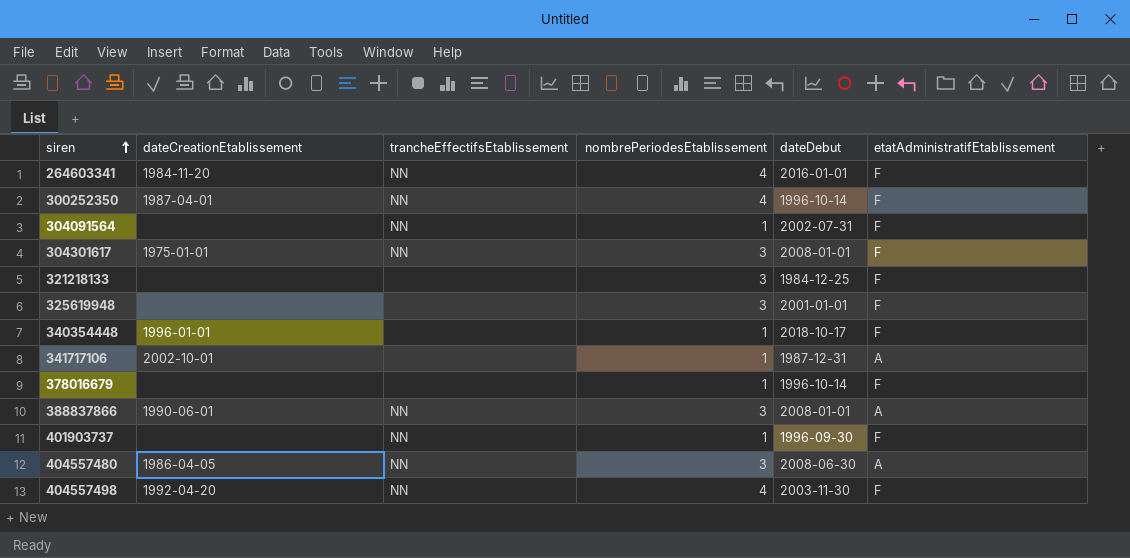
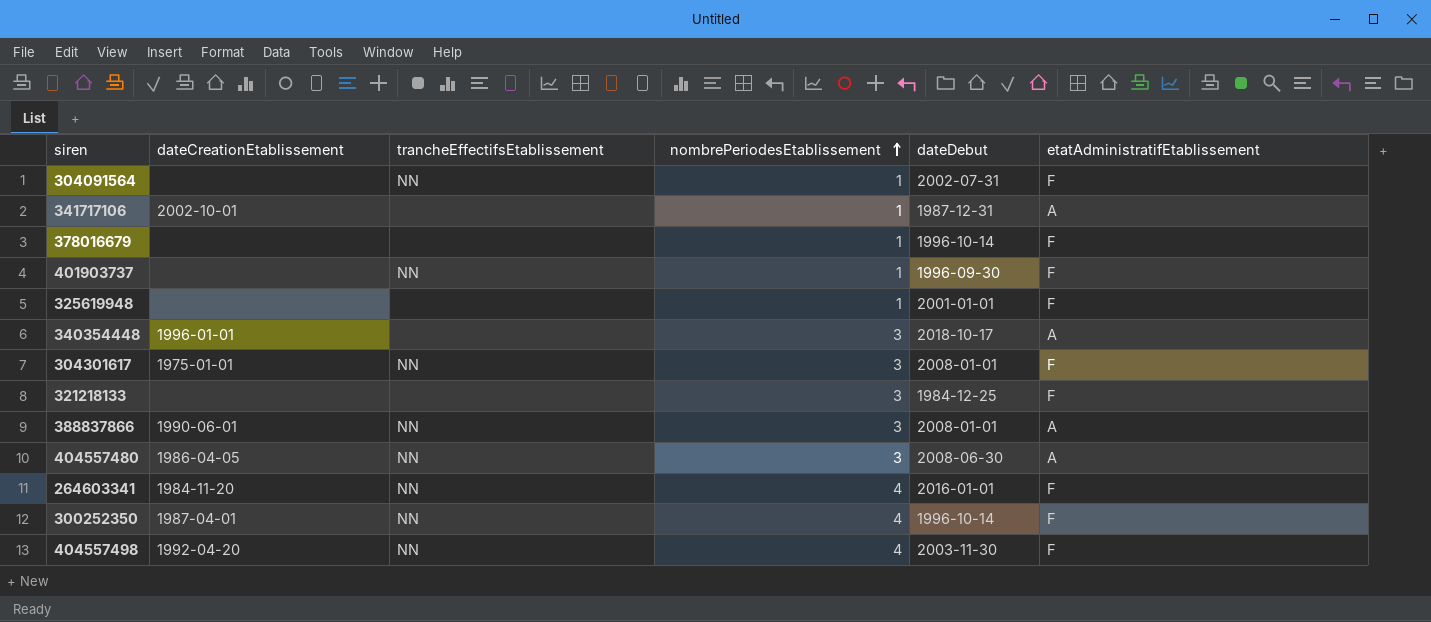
row order: siren ascending -> nombrePeriodesEtablissement ascending
325619948 | nombrePeriodesEtablissement: 3 -> 1
340354448 | nombrePeriodesEtablissement: 1 -> 3
340354448 | etatAdministratifEtablissement: F -> A

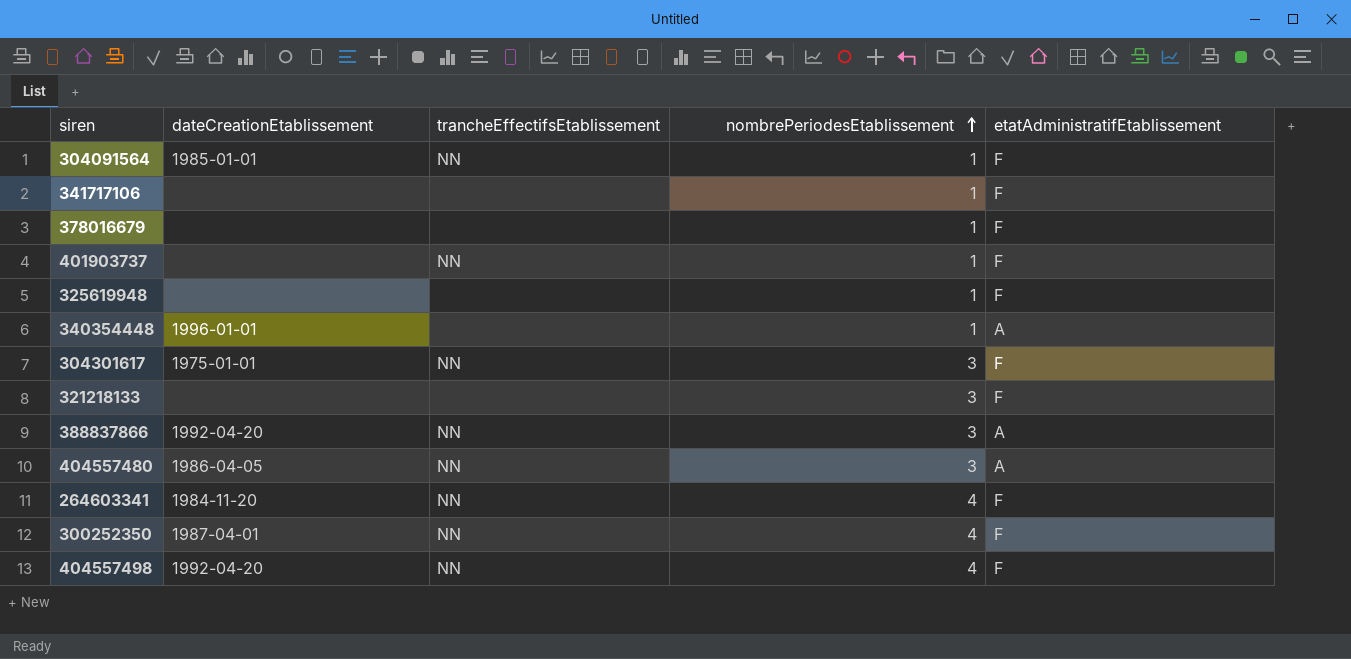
column dateDebut | position: 5 -> none
304091564 | dateCreationEtablissement: none -> 1985-01-01
341717106 | dateCreationEtablissement: 2002-10-01 -> none
341717106 | etatAdministratifEtablissement: A -> F
340354448 | nombrePeriodesEtablissement: 3 -> 1
388837866 | dateCreationEtablissement: 1990-06-01 -> 1992-04-20

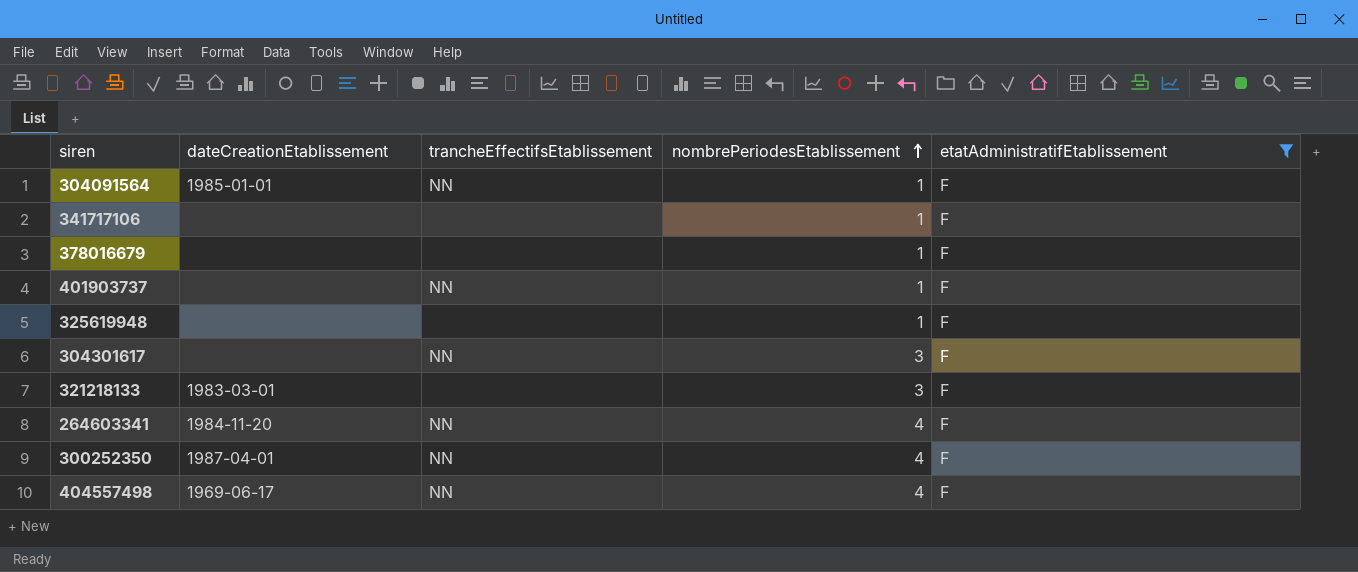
filter: none -> etatAdministratifEtablissement = F
304301617 | dateCreationEtablissement: 1975-01-01 -> none
321218133 | dateCreationEtablissement: none -> 1983-03-01
404557498 | dateCreationEtablissement: 1992-04-20 -> 1969-06-17

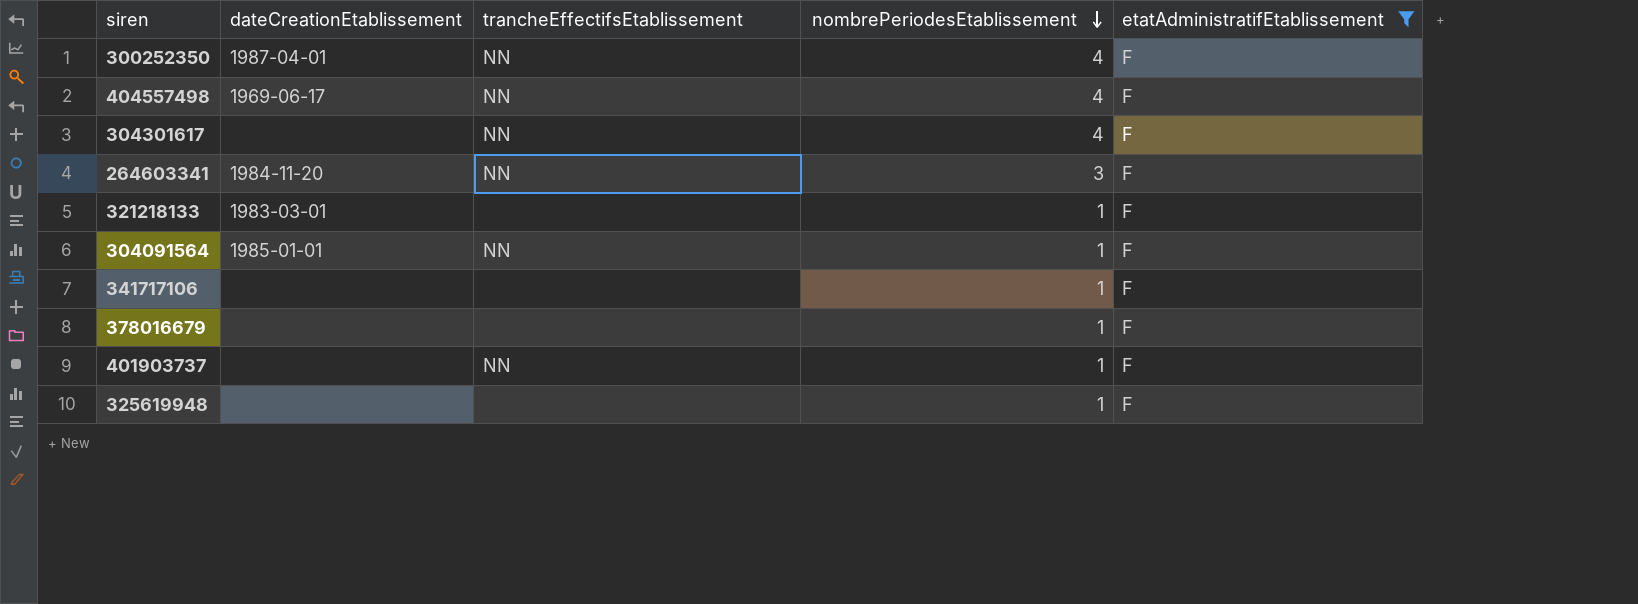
row order: nombrePeriodesEtablissement ascending -> nombrePeriodesEtablissement descending
304301617 | nombrePeriodesEtablissement: 3 -> 4
264603341 | nombrePeriodesEtablissement: 4 -> 3
321218133 | nombrePeriodesEtablissement: 3 -> 1

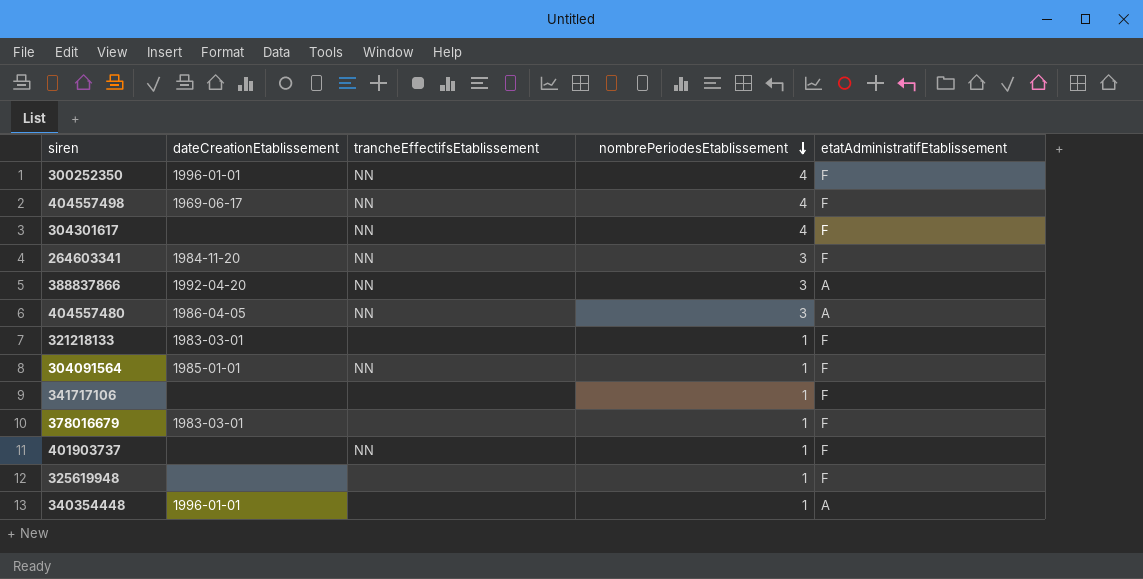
filter: etatAdministratifEtablissement = F -> none
300252350 | dateCreationEtablissement: 1987-04-01 -> 1996-01-01
378016679 | dateCreationEtablissement: none -> 1983-03-01

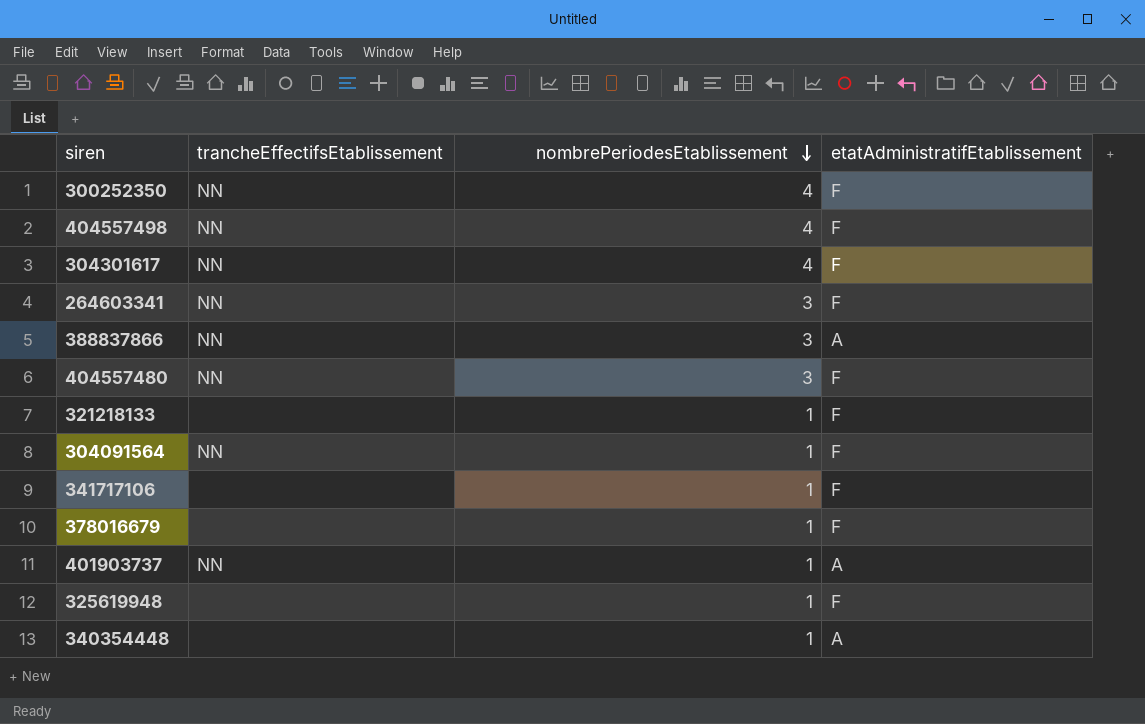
column dateCreationEtablissement | position: 2 -> none
404557480 | etatAdministratifEtablissement: A -> F
401903737 | etatAdministratifEtablissement: F -> A

